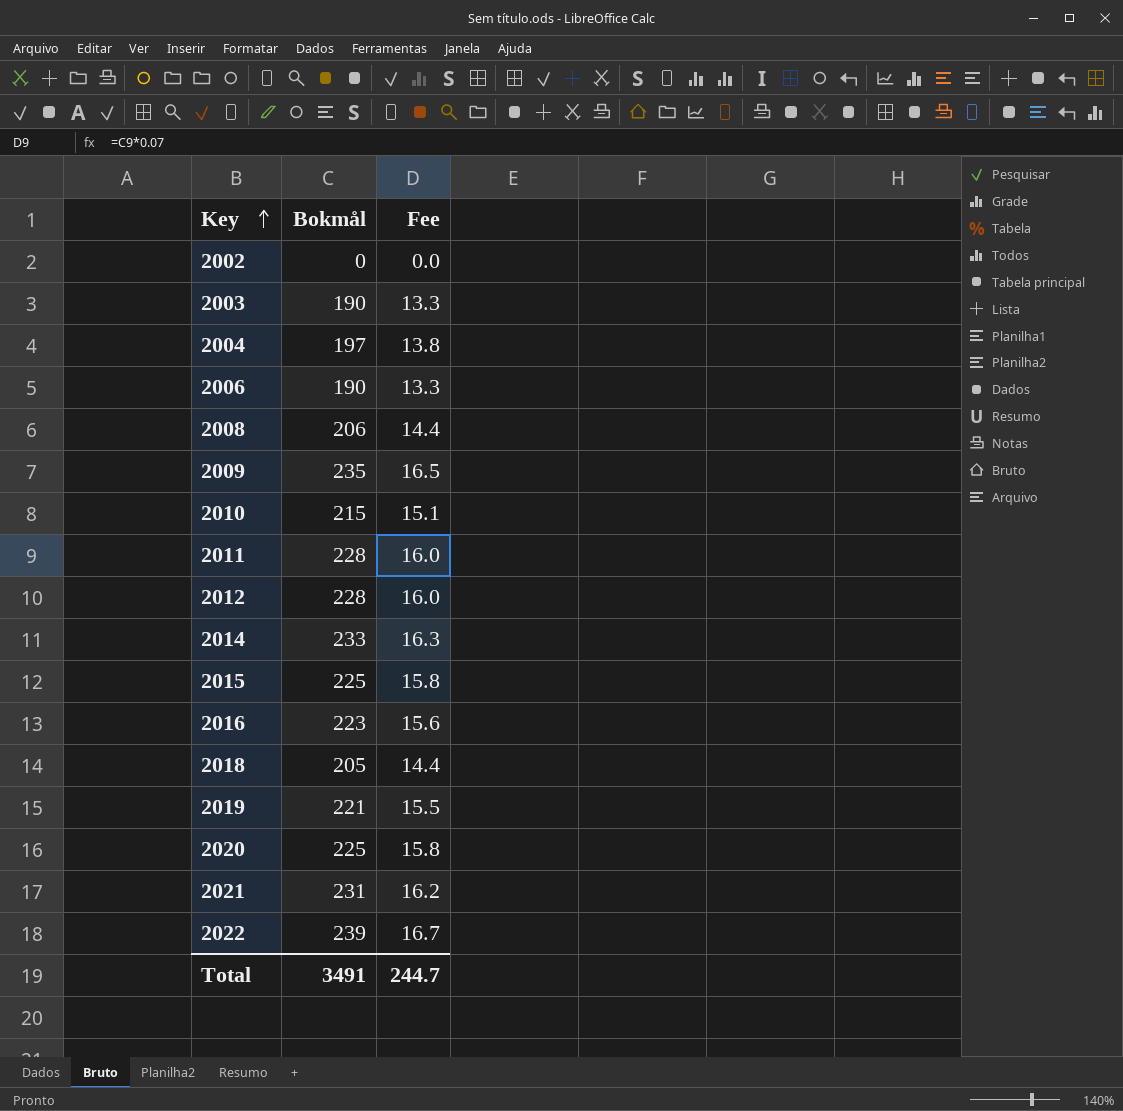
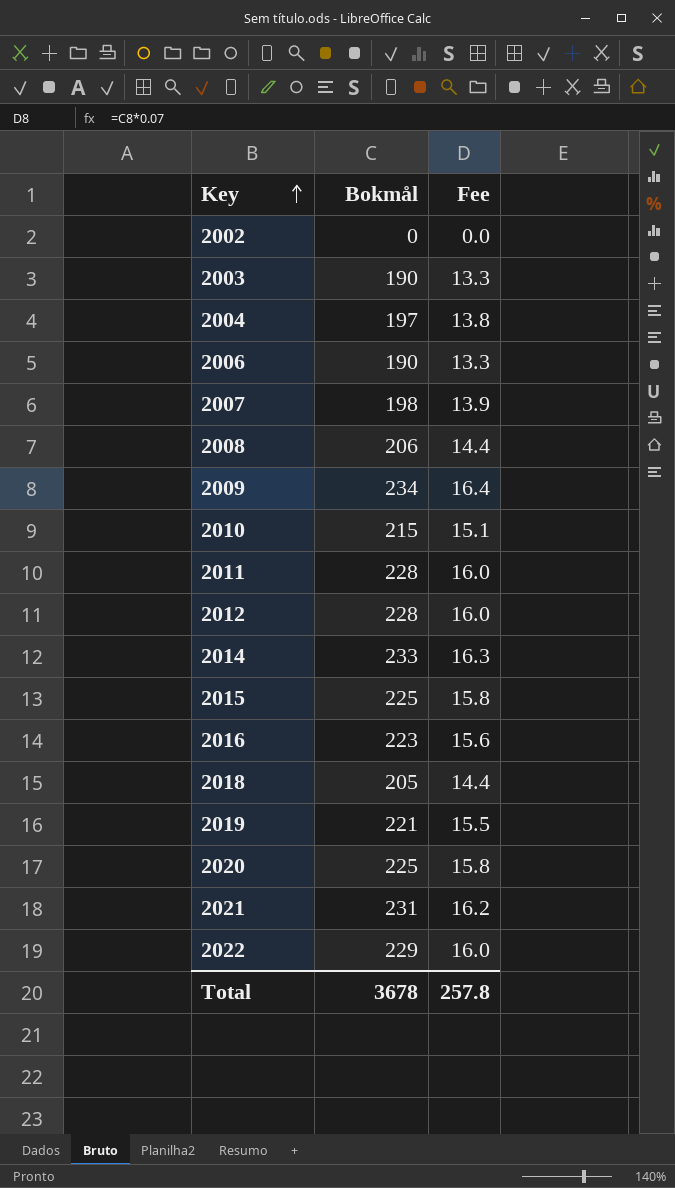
row 2007: none -> 198 | 13.9
2009 | Bokmål: 235 -> 234
2009 | Fee: 16.5 -> 16.4
2022 | Bokmål: 239 -> 229
2022 | Fee: 16.7 -> 16.0
Total | Bokmål: 3491 -> 3678
Total | Fee: 244.7 -> 257.8

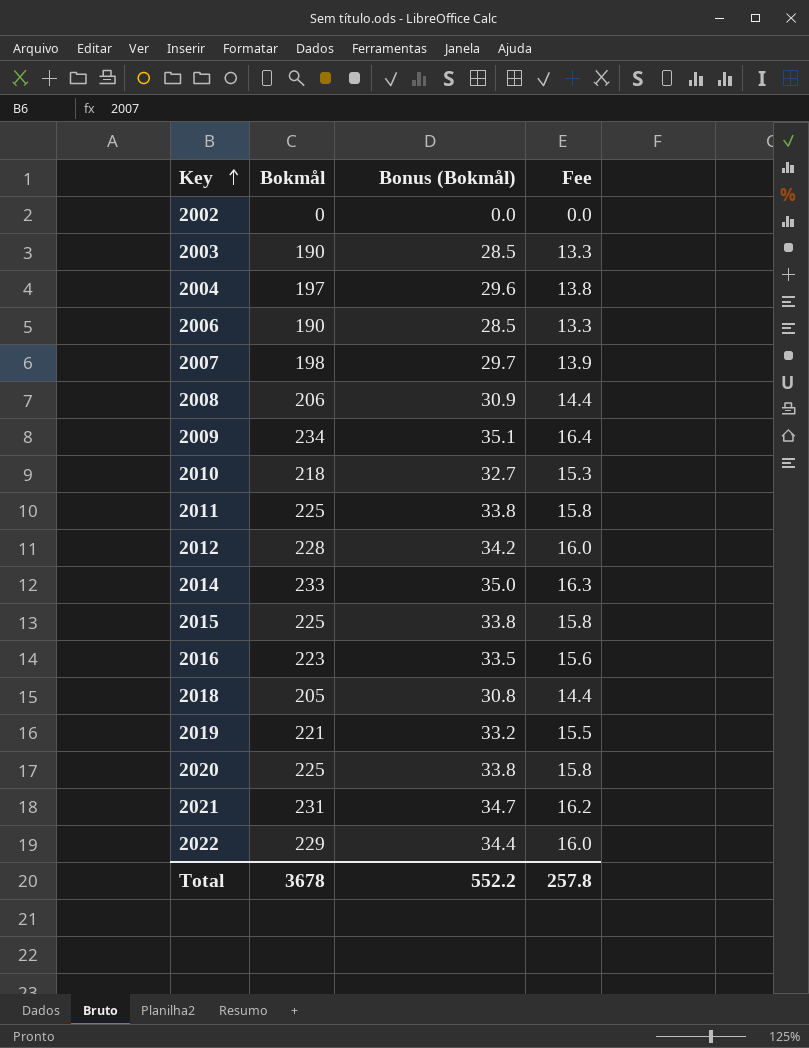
column Bonus (Bokmål) | formula: none -> [Bokmål] * 0.15
2010 | Bokmål: 215 -> 218
2010 | Fee: 15.1 -> 15.3
2011 | Bokmål: 228 -> 225
2011 | Fee: 16.0 -> 15.8

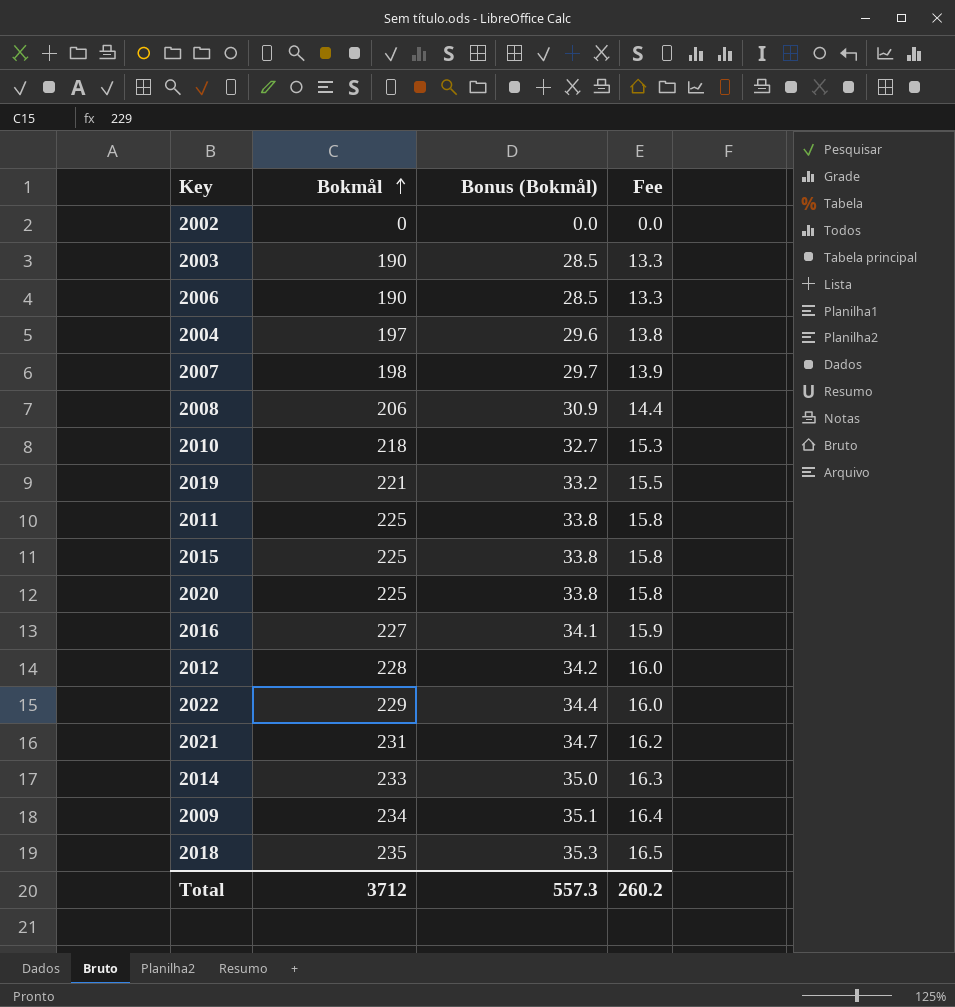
row order: Key ascending -> Bokmål ascending
2016 | Bokmål: 223 -> 227
2016 | Bonus (Bokmål): 33.5 -> 34.1
2016 | Fee: 15.6 -> 15.9
2018 | Bokmål: 205 -> 235
2018 | Bonus (Bokmål): 30.8 -> 35.3
2018 | Fee: 14.4 -> 16.5
Total | Bokmål: 3678 -> 3712
Total | Bonus (Bokmål): 552.2 -> 557.3
Total | Fee: 257.8 -> 260.2

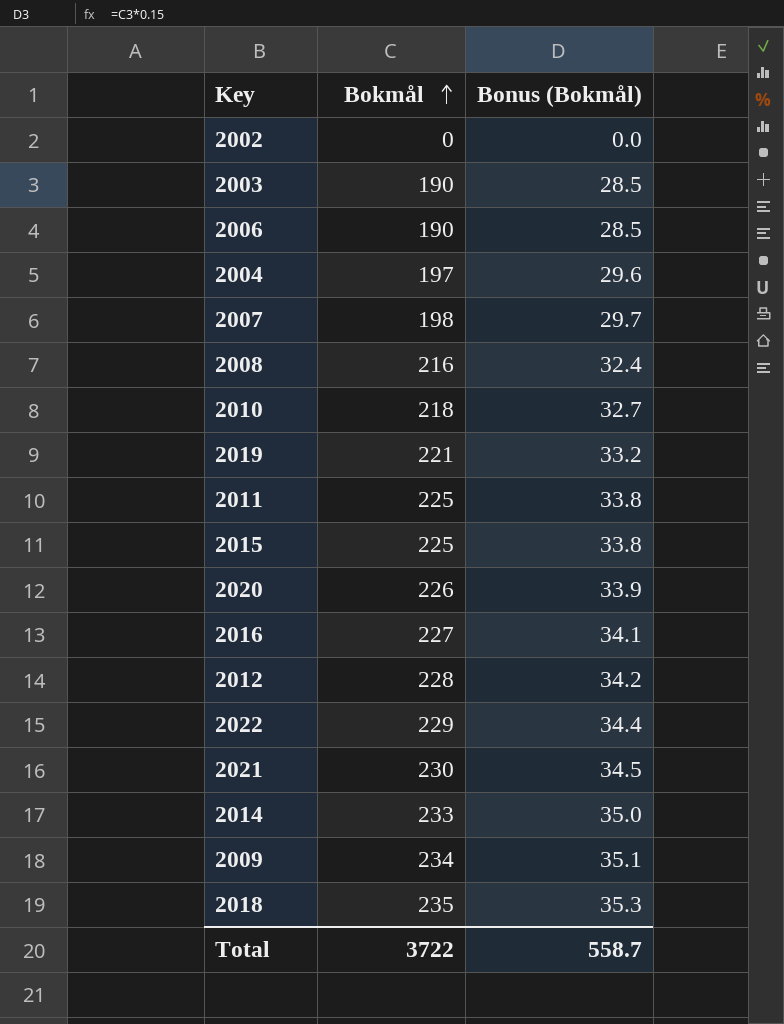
column Fee | formula: [Bokmål] * 0.07 -> none
2008 | Bokmål: 206 -> 216
2008 | Bonus (Bokmål): 30.9 -> 32.4
2020 | Bokmål: 225 -> 226
2020 | Bonus (Bokmål): 33.8 -> 33.9
2021 | Bokmål: 231 -> 230
2021 | Bonus (Bokmål): 34.7 -> 34.5
Total | Bokmål: 3712 -> 3722
Total | Bonus (Bokmål): 557.3 -> 558.7

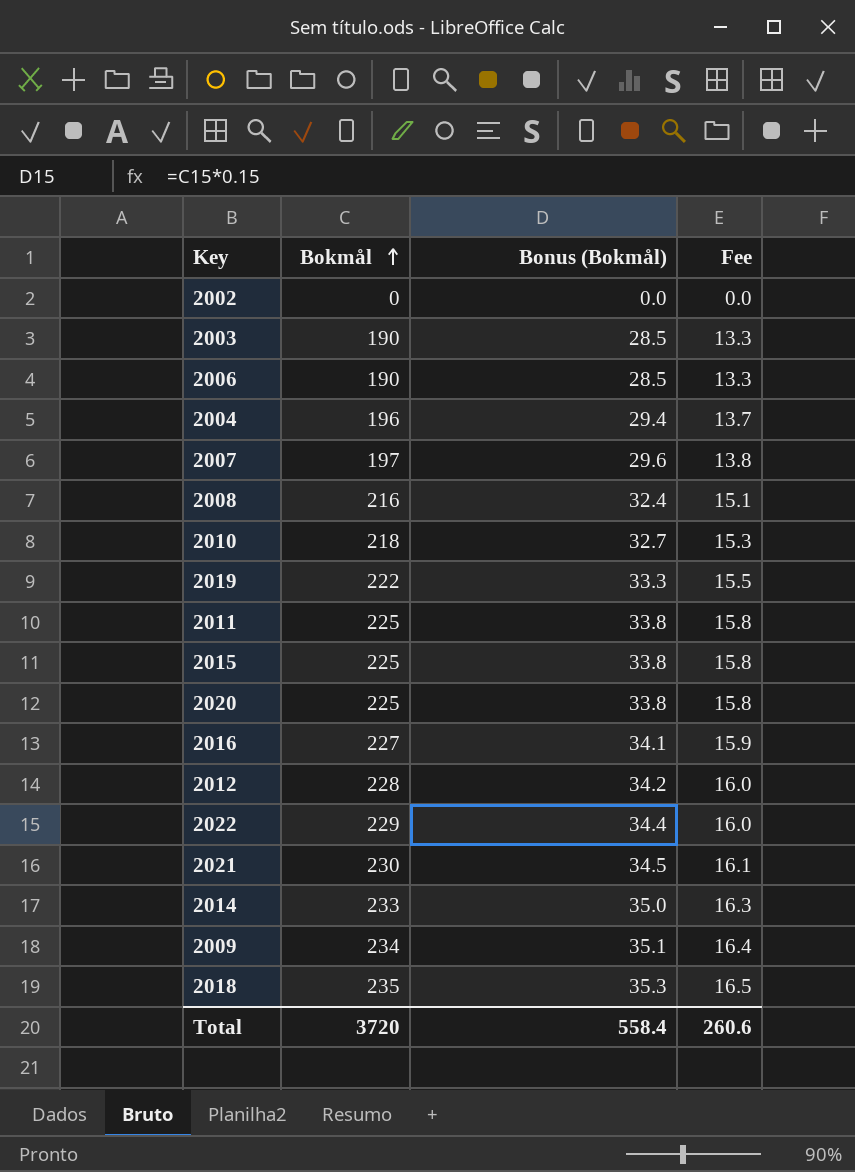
column Fee | formula: none -> [Bokmål] * 0.07
2004 | Bokmål: 197 -> 196
2004 | Bonus (Bokmål): 29.6 -> 29.4
2007 | Bokmål: 198 -> 197
2007 | Bonus (Bokmål): 29.7 -> 29.6
2019 | Bokmål: 221 -> 222
2019 | Bonus (Bokmål): 33.2 -> 33.3
2020 | Bokmål: 226 -> 225
2020 | Bonus (Bokmål): 33.9 -> 33.8
Total | Bokmål: 3722 -> 3720
Total | Bonus (Bokmål): 558.7 -> 558.4

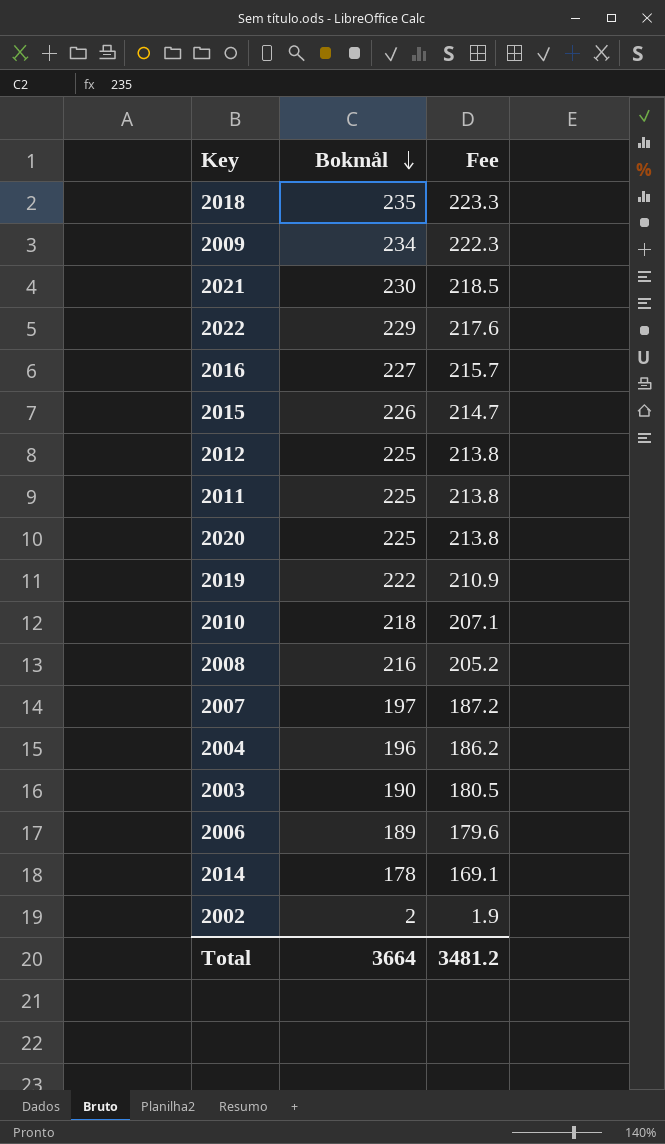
row order: Bokmål ascending -> Bokmål descending
column Bonus (Bokmål) | formula: [Bokmål] * 0.15 -> none
column Fee | formula: [Bokmål] * 0.07 -> [Bokmål] * 0.95
2015 | Bokmål: 225 -> 226
2012 | Bokmål: 228 -> 225
2006 | Bokmål: 190 -> 189
2014 | Bokmål: 233 -> 178
2002 | Bokmål: 0 -> 2
Total | Bokmål: 3720 -> 3664
Total | Fee: 260.6 -> 3481.2

